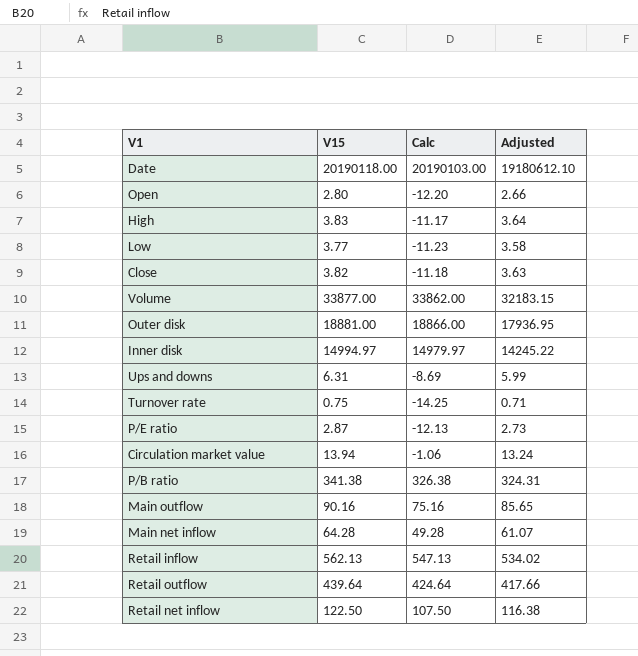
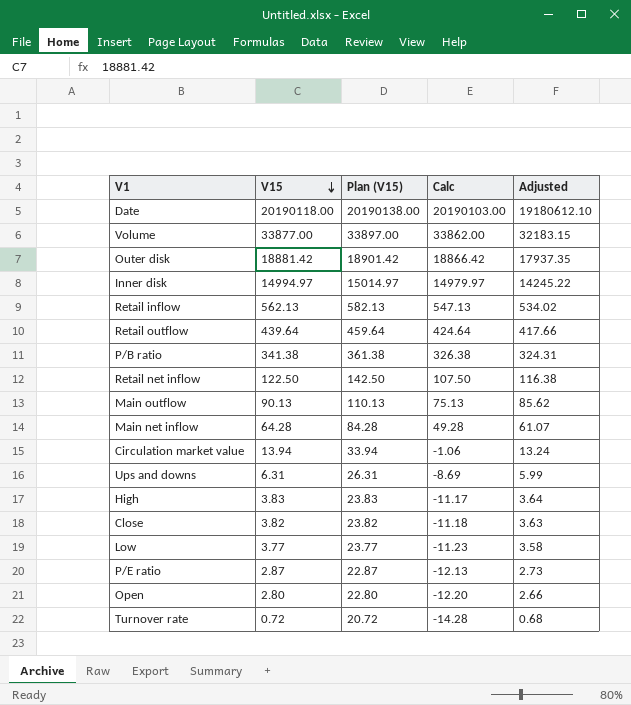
row order: none -> V15 descending
column Plan (V15) | formula: none -> [V15] + 20
Outer disk | V15: 18881.00 -> 18881.42
Outer disk | Calc: 18866.00 -> 18866.42
Outer disk | Adjusted: 17936.95 -> 17937.35
Main outflow | V15: 90.16 -> 90.13
Main outflow | Calc: 75.16 -> 75.13
Main outflow | Adjusted: 85.65 -> 85.62
Turnover rate | V15: 0.75 -> 0.72
Turnover rate | Calc: -14.25 -> -14.28
Turnover rate | Adjusted: 0.71 -> 0.68

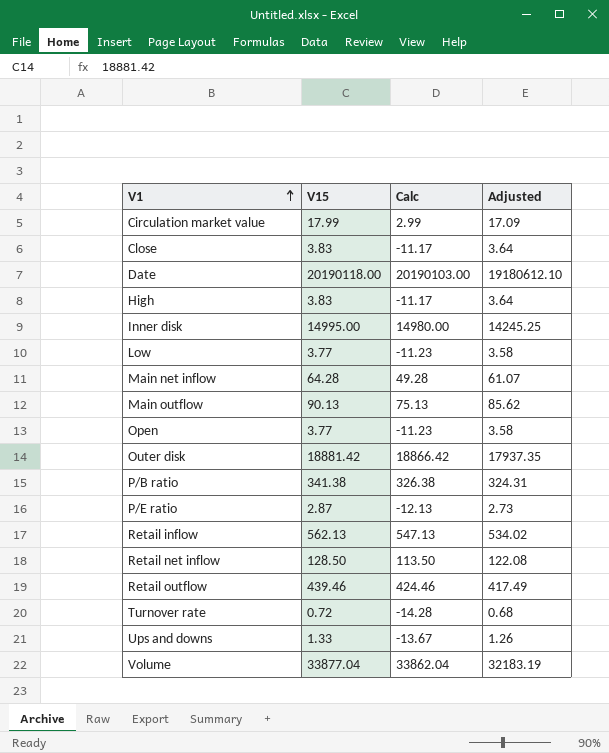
row order: V15 descending -> V1 ascending
column Plan (V15) | formula: [V15] + 20 -> none
Circulation market value | V15: 13.94 -> 17.99
Circulation market value | Calc: -1.06 -> 2.99
Circulation market value | Adjusted: 13.24 -> 17.09
Close | V15: 3.82 -> 3.83
Close | Calc: -11.18 -> -11.17
Close | Adjusted: 3.63 -> 3.64
Inner disk | V15: 14994.97 -> 14995.00
Inner disk | Calc: 14979.97 -> 14980.00
Inner disk | Adjusted: 14245.22 -> 14245.25
Open | V15: 2.80 -> 3.77
Open | Calc: -12.20 -> -11.23
Open | Adjusted: 2.66 -> 3.58
Retail net inflow | V15: 122.50 -> 128.50
Retail net inflow | Calc: 107.50 -> 113.50
Retail net inflow | Adjusted: 116.38 -> 122.08
Retail outflow | V15: 439.64 -> 439.46
Retail outflow | Calc: 424.64 -> 424.46
Retail outflow | Adjusted: 417.66 -> 417.49
Ups and downs | V15: 6.31 -> 1.33
Ups and downs | Calc: -8.69 -> -13.67
Ups and downs | Adjusted: 5.99 -> 1.26
Volume | V15: 33877.00 -> 33877.04
Volume | Calc: 33862.00 -> 33862.04
Volume | Adjusted: 32183.15 -> 32183.19

